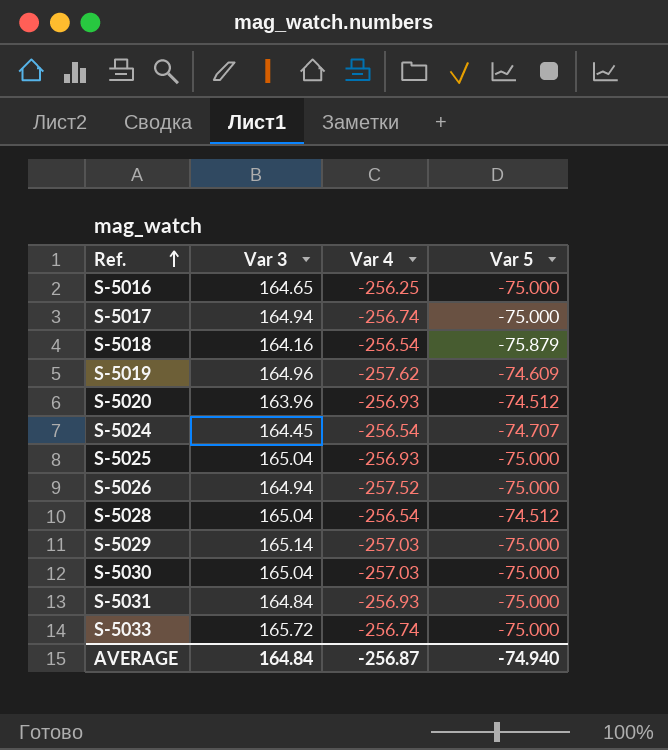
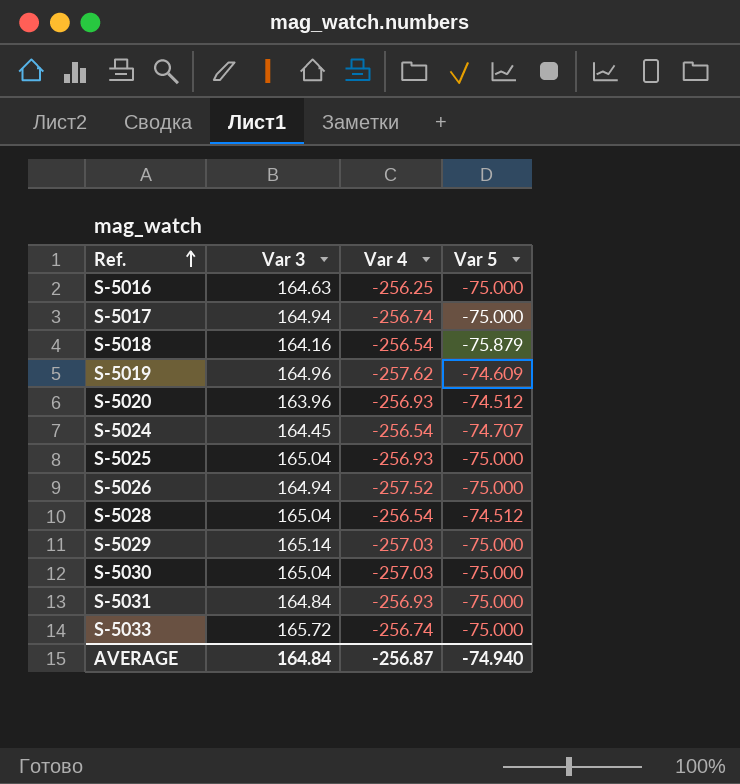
S-5016 | Var 3: 164.65 -> 164.63

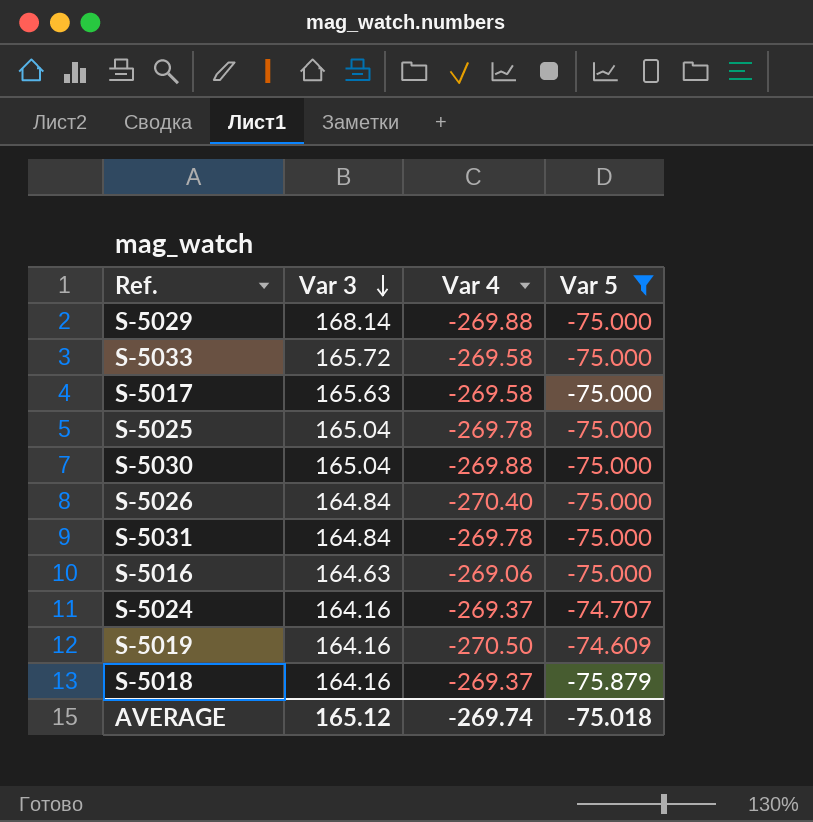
filter: none -> Var 5 != -74.512
row order: Ref. ascending -> Var 3 descending
S-5029 | Var 3: 165.14 -> 168.14
S-5029 | Var 4: -257.03 -> -269.88
S-5033 | Var 4: -256.74 -> -269.58
S-5017 | Var 3: 164.94 -> 165.63
S-5017 | Var 4: -256.74 -> -269.58
S-5025 | Var 4: -256.93 -> -269.78
S-5030 | Var 4: -257.03 -> -269.88
S-5026 | Var 3: 164.94 -> 164.84
S-5026 | Var 4: -257.52 -> -270.40
S-5031 | Var 4: -256.93 -> -269.78
S-5016 | Var 4: -256.25 -> -269.06
S-5024 | Var 3: 164.45 -> 164.16
S-5024 | Var 4: -256.54 -> -269.37
S-5019 | Var 3: 164.96 -> 164.16
S-5019 | Var 4: -257.62 -> -270.50
S-5018 | Var 4: -256.54 -> -269.37
AVERAGE | Var 3: 164.84 -> 165.12
AVERAGE | Var 4: -256.87 -> -269.74
AVERAGE | Var 5: -74.940 -> -75.018

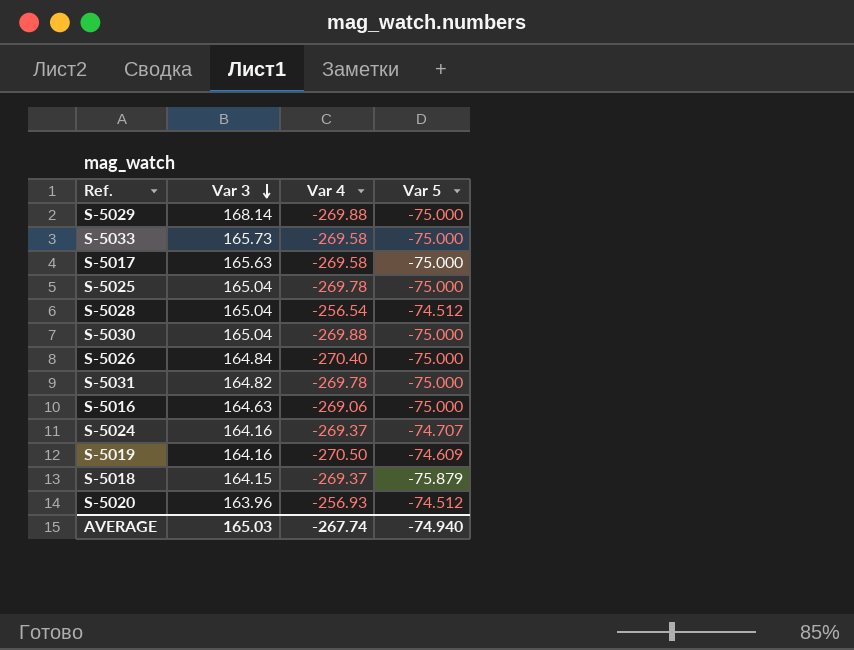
filter: Var 5 != -74.512 -> none
S-5033 | Var 3: 165.72 -> 165.73
S-5031 | Var 3: 164.84 -> 164.82
S-5018 | Var 3: 164.16 -> 164.15
AVERAGE | Var 3: 165.12 -> 165.03
AVERAGE | Var 4: -269.74 -> -267.74
AVERAGE | Var 5: -75.018 -> -74.940

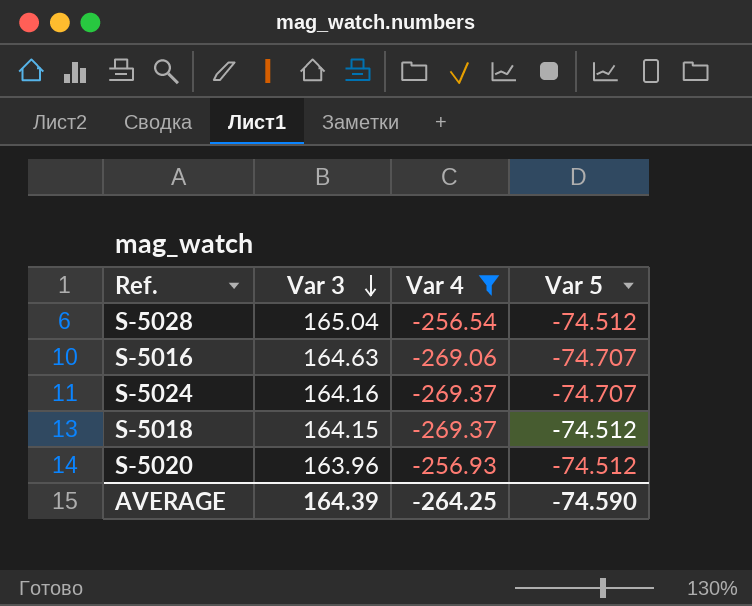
filter: none -> Var 4 >= -269.37
S-5016 | Var 5: -75.000 -> -74.707
S-5018 | Var 5: -75.879 -> -74.512
AVERAGE | Var 3: 165.03 -> 164.39
AVERAGE | Var 4: -267.74 -> -264.25
AVERAGE | Var 5: -74.940 -> -74.590

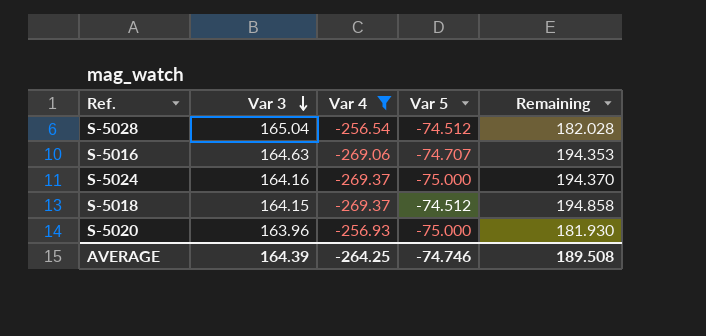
column Remaining | formula: none -> [Var 5] - [Var 4]
S-5024 | Var 5: -74.707 -> -75.000
S-5020 | Var 5: -74.512 -> -75.000
AVERAGE | Var 5: -74.590 -> -74.746

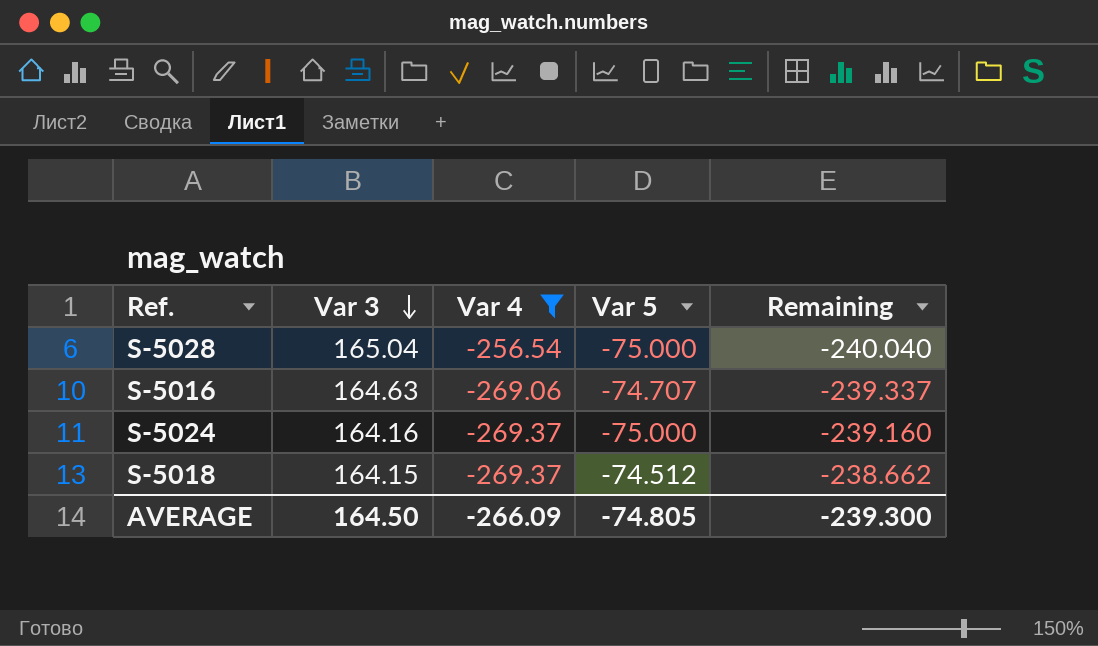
column Remaining | formula: [Var 5] - [Var 4] -> [Var 5] - [Var 3]
row S-5020: 163.96 | -256.93 | -75.000 | 181.930 -> none
S-5028 | Var 5: -74.512 -> -75.000
AVERAGE | Var 3: 164.39 -> 164.50
AVERAGE | Var 4: -264.25 -> -266.09
AVERAGE | Var 5: -74.746 -> -74.805
AVERAGE | Remaining: 189.508 -> -239.300

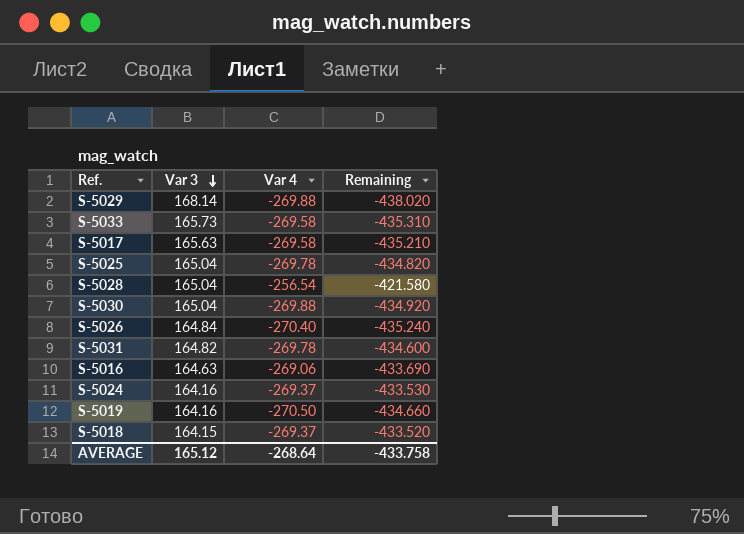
filter: Var 4 >= -269.37 -> none
column Var 5 | position: 4 -> none
column Remaining | formula: [Var 5] - [Var 3] -> [Var 4] - [Var 3]
AVERAGE | Var 3: 164.50 -> 165.12
AVERAGE | Var 4: -266.09 -> -268.64
AVERAGE | Remaining: -239.300 -> -433.758

